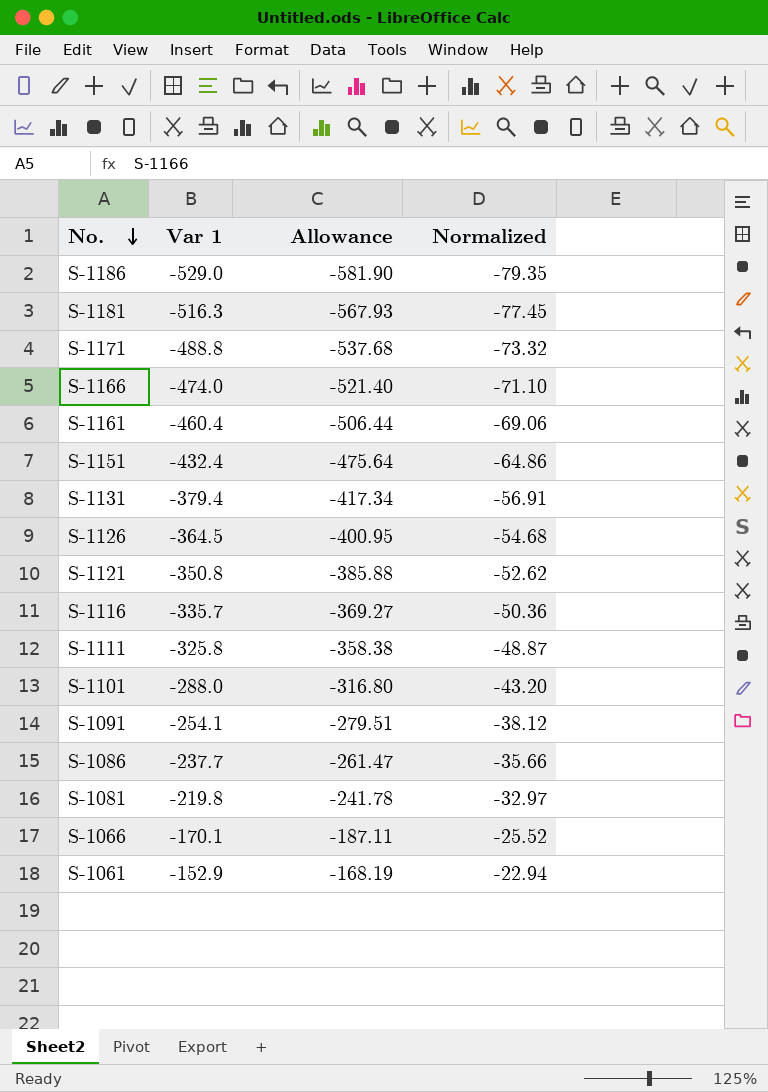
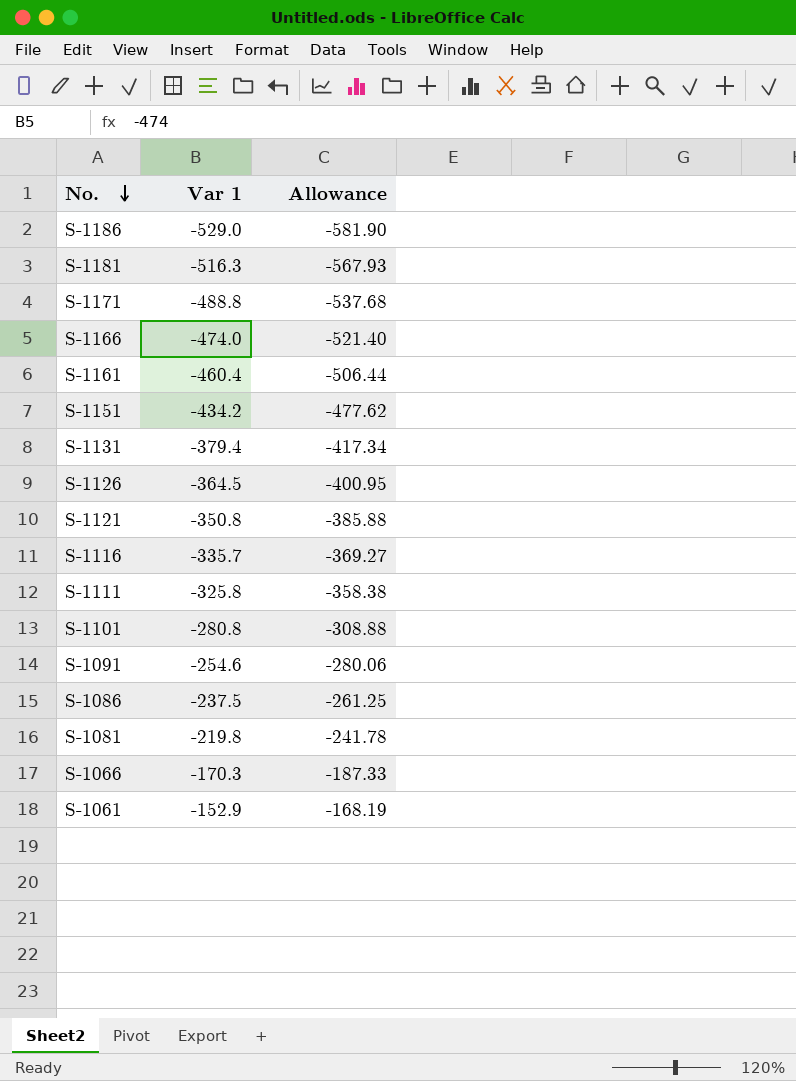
column Normalized | formula: [Var 1] * 0.15 -> none
S-1151 | Var 1: -432.4 -> -434.2
S-1151 | Allowance: -475.64 -> -477.62
S-1101 | Var 1: -288.0 -> -280.8
S-1101 | Allowance: -316.80 -> -308.88
S-1091 | Var 1: -254.1 -> -254.6
S-1091 | Allowance: -279.51 -> -280.06
S-1086 | Var 1: -237.7 -> -237.5
S-1086 | Allowance: -261.47 -> -261.25
S-1066 | Var 1: -170.1 -> -170.3
S-1066 | Allowance: -187.11 -> -187.33

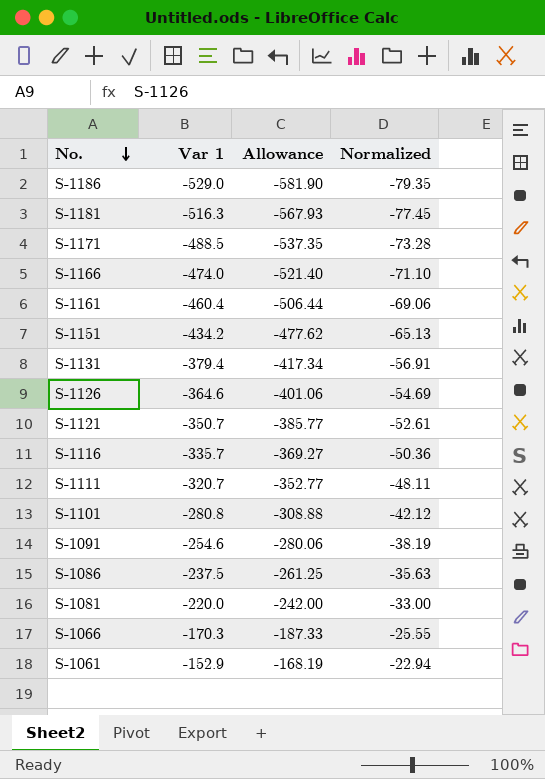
column Normalized | formula: none -> [Var 1] * 0.15
S-1171 | Var 1: -488.8 -> -488.5
S-1171 | Allowance: -537.68 -> -537.35
S-1126 | Var 1: -364.5 -> -364.6
S-1126 | Allowance: -400.95 -> -401.06
S-1121 | Var 1: -350.8 -> -350.7
S-1121 | Allowance: -385.88 -> -385.77
S-1111 | Var 1: -325.8 -> -320.7
S-1111 | Allowance: -358.38 -> -352.77
S-1081 | Var 1: -219.8 -> -220.0
S-1081 | Allowance: -241.78 -> -242.00

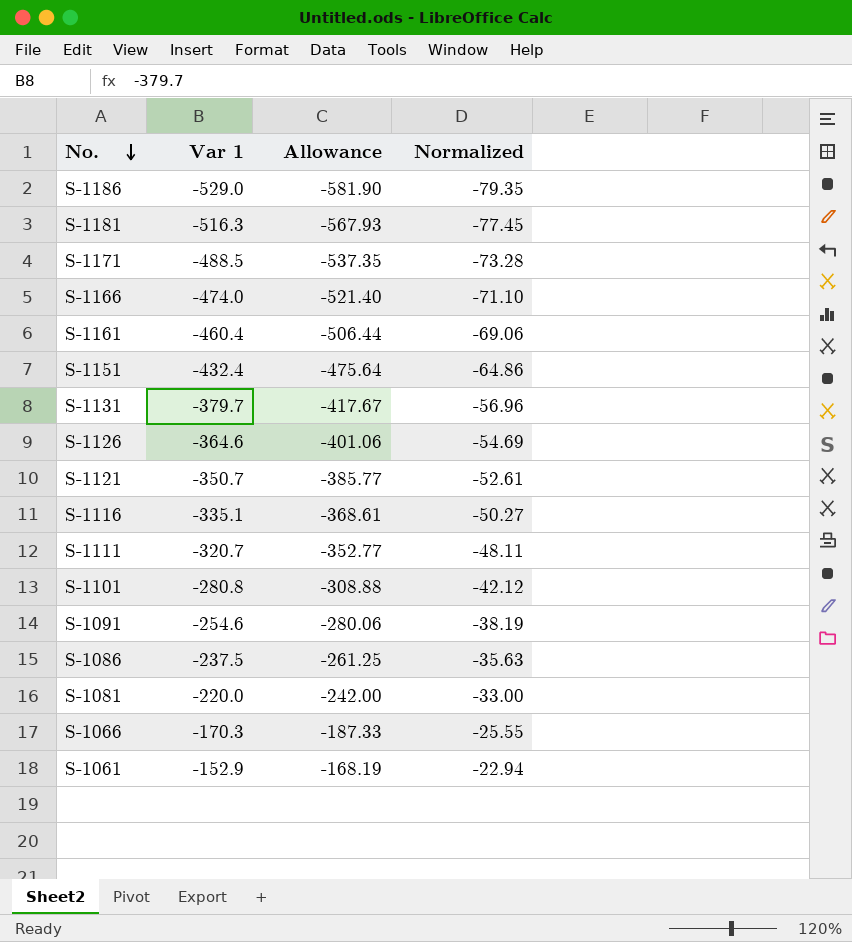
S-1151 | Var 1: -434.2 -> -432.4
S-1151 | Allowance: -477.62 -> -475.64
S-1151 | Normalized: -65.13 -> -64.86
S-1131 | Var 1: -379.4 -> -379.7
S-1131 | Allowance: -417.34 -> -417.67
S-1131 | Normalized: -56.91 -> -56.96
S-1116 | Var 1: -335.7 -> -335.1
S-1116 | Allowance: -369.27 -> -368.61
S-1116 | Normalized: -50.36 -> -50.27

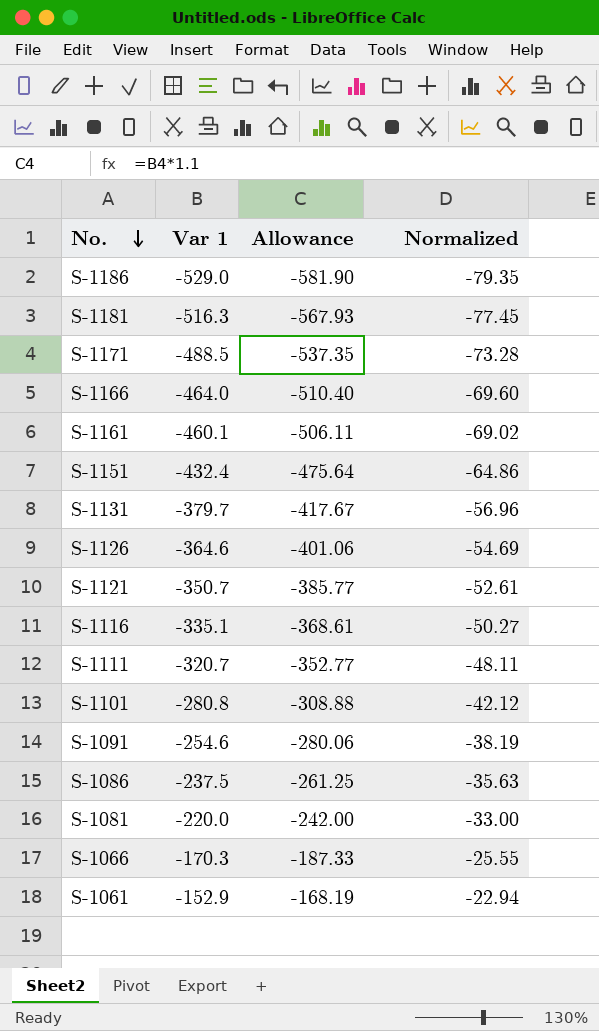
S-1166 | Var 1: -474.0 -> -464.0
S-1166 | Allowance: -521.40 -> -510.40
S-1166 | Normalized: -71.10 -> -69.60
S-1161 | Var 1: -460.4 -> -460.1
S-1161 | Allowance: -506.44 -> -506.11
S-1161 | Normalized: -69.06 -> -69.02

